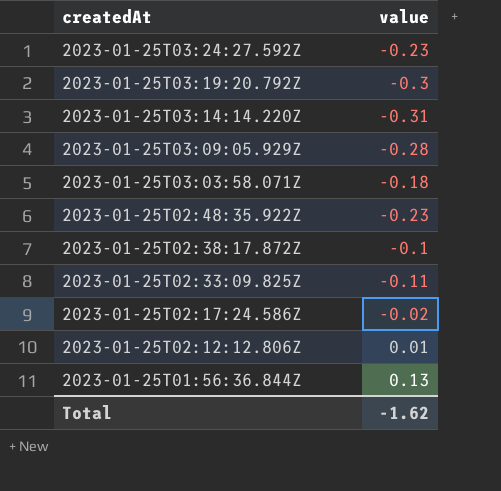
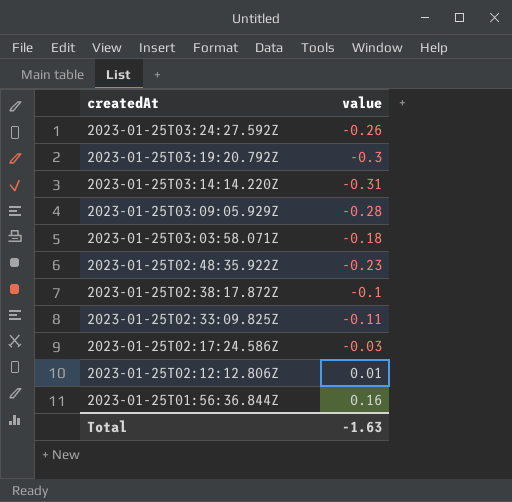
2023-01-25T03:24:27.592Z | value: -0.23 -> -0.26
2023-01-25T02:17:24.586Z | value: -0.02 -> -0.03
2023-01-25T01:56:36.844Z | value: 0.13 -> 0.16
Total | value: -1.62 -> -1.63

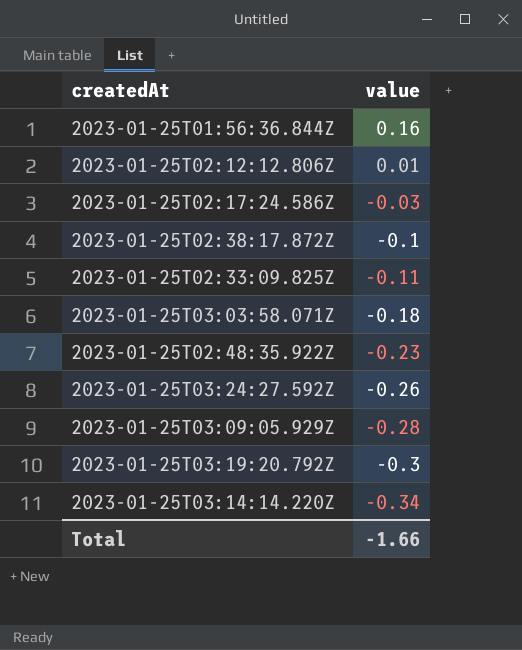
row order: createdAt descending -> value descending
2023-01-25T03:14:14.220Z | value: -0.31 -> -0.34
Total | value: -1.63 -> -1.66

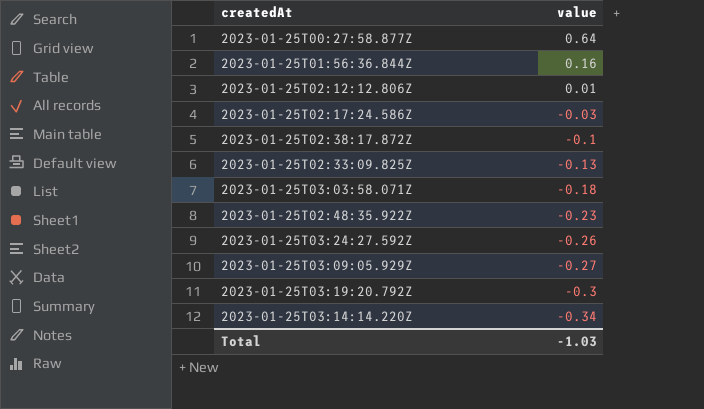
row 2023-01-25T00:27:58.877Z: none -> 0.64
2023-01-25T02:33:09.825Z | value: -0.11 -> -0.13
2023-01-25T03:09:05.929Z | value: -0.28 -> -0.27
Total | value: -1.66 -> -1.03

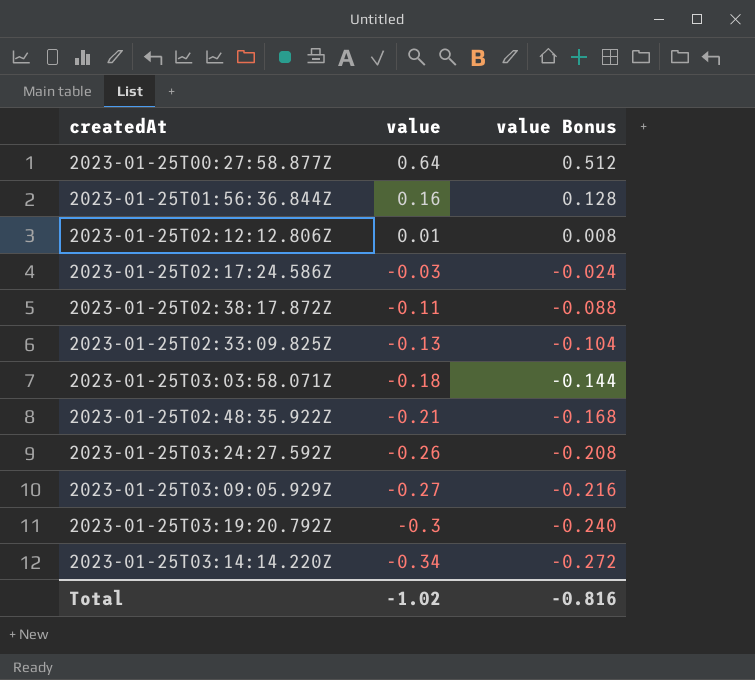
column value Bonus | formula: none -> [value] * 0.8
2023-01-25T02:38:17.872Z | value: -0.1 -> -0.11
2023-01-25T02:48:35.922Z | value: -0.23 -> -0.21
Total | value: -1.03 -> -1.02

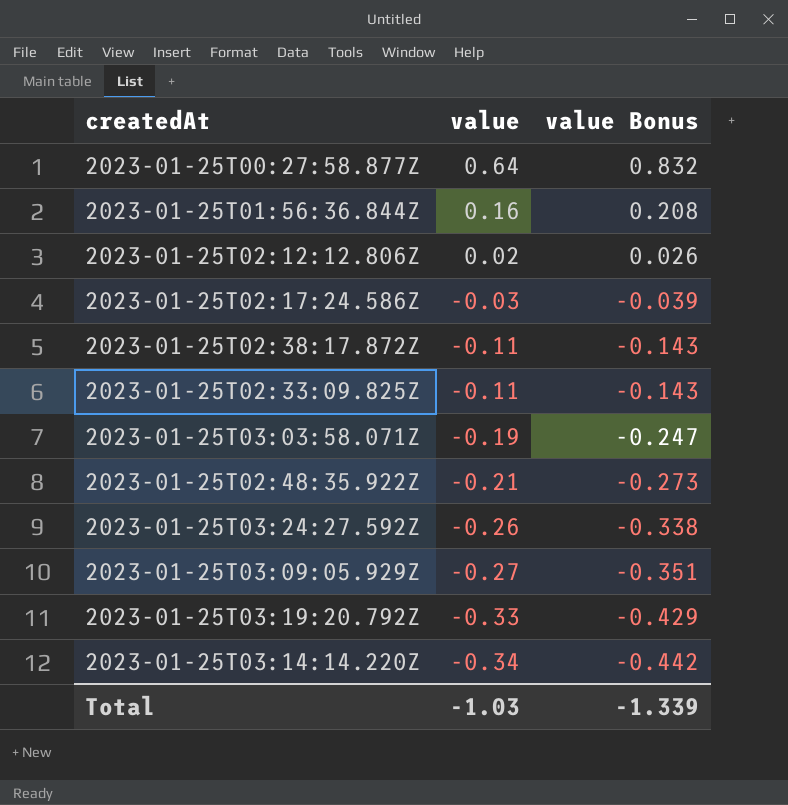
column value Bonus | formula: [value] * 0.8 -> [value] * 1.3
2023-01-25T02:12:12.806Z | value: 0.01 -> 0.02
2023-01-25T02:33:09.825Z | value: -0.13 -> -0.11
2023-01-25T03:03:58.071Z | value: -0.18 -> -0.19
2023-01-25T03:19:20.792Z | value: -0.3 -> -0.33
Total | value: -1.02 -> -1.03
Total | value Bonus: -0.816 -> -1.339

